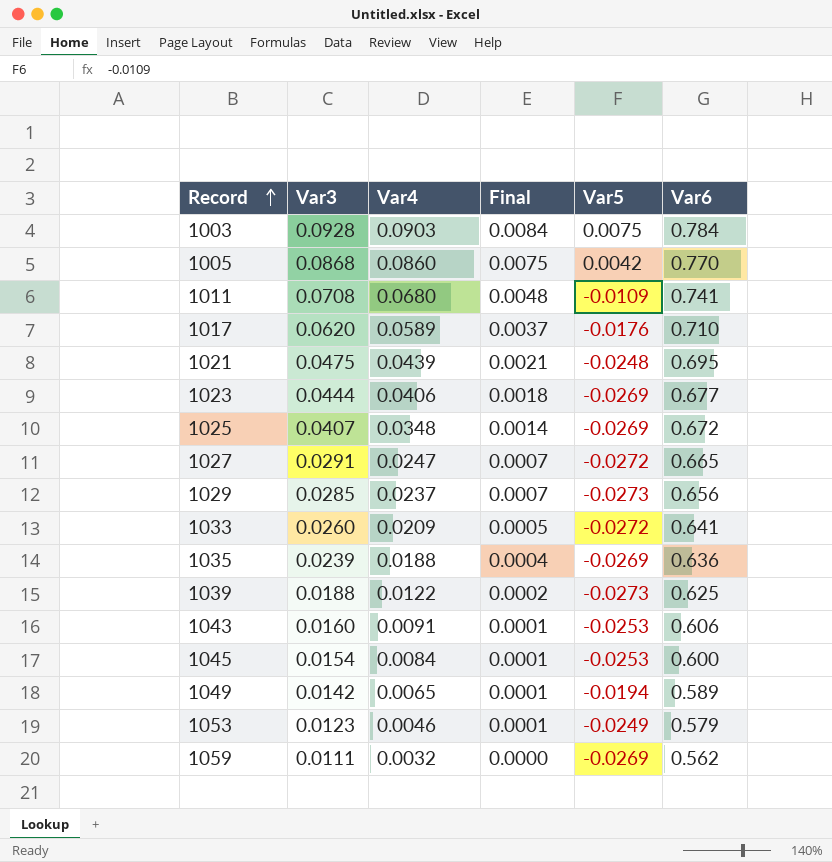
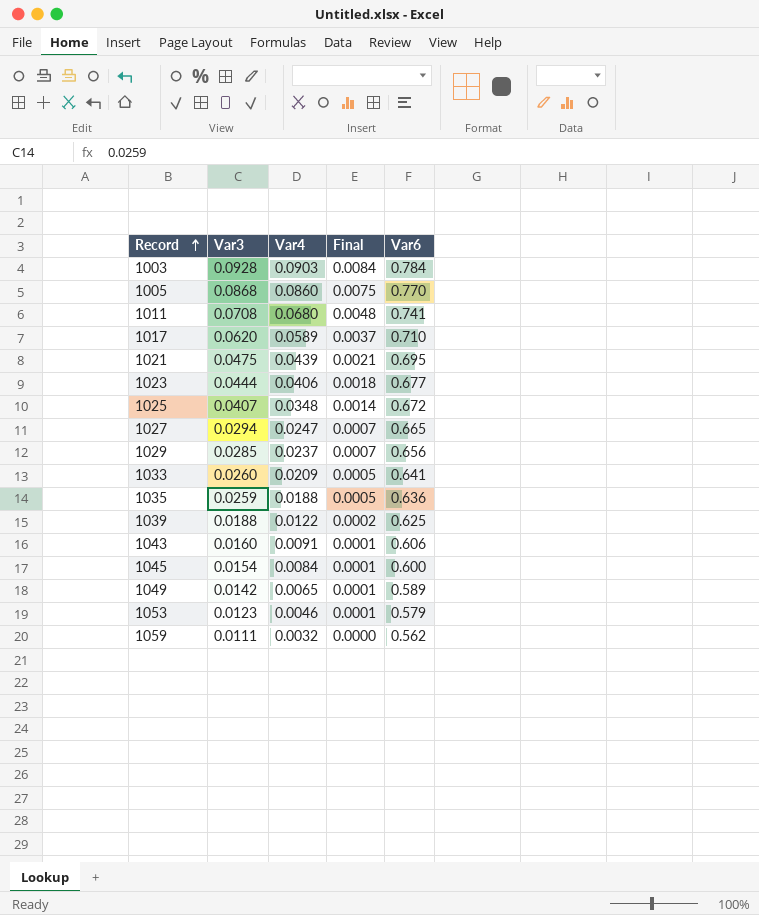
column Var5 | position: 5 -> none
1027 | Var3: 0.0291 -> 0.0294
1035 | Var3: 0.0239 -> 0.0259
1035 | Final: 0.0004 -> 0.0005

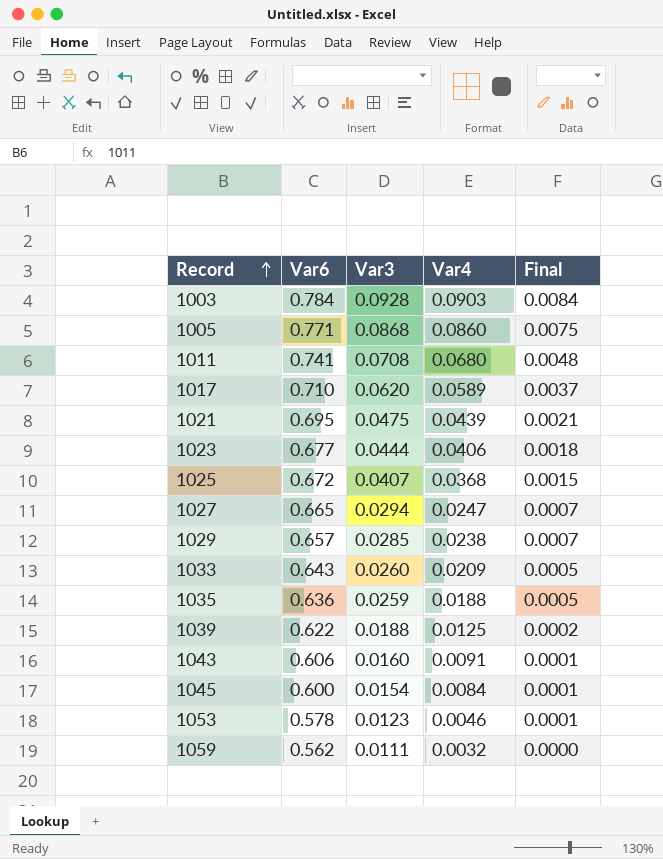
column Var6 | position: 5 -> 2
row 1049: 0.0142 | 0.0065 | 0.0001 | 0.589 -> none
1005 | Var6: 0.770 -> 0.771
1025 | Var4: 0.0348 -> 0.0368
1025 | Final: 0.0014 -> 0.0015
1029 | Var6: 0.656 -> 0.657
1029 | Var4: 0.0237 -> 0.0238
1033 | Var6: 0.641 -> 0.643
1039 | Var6: 0.625 -> 0.622
1039 | Var4: 0.0122 -> 0.0125
1053 | Var6: 0.579 -> 0.578

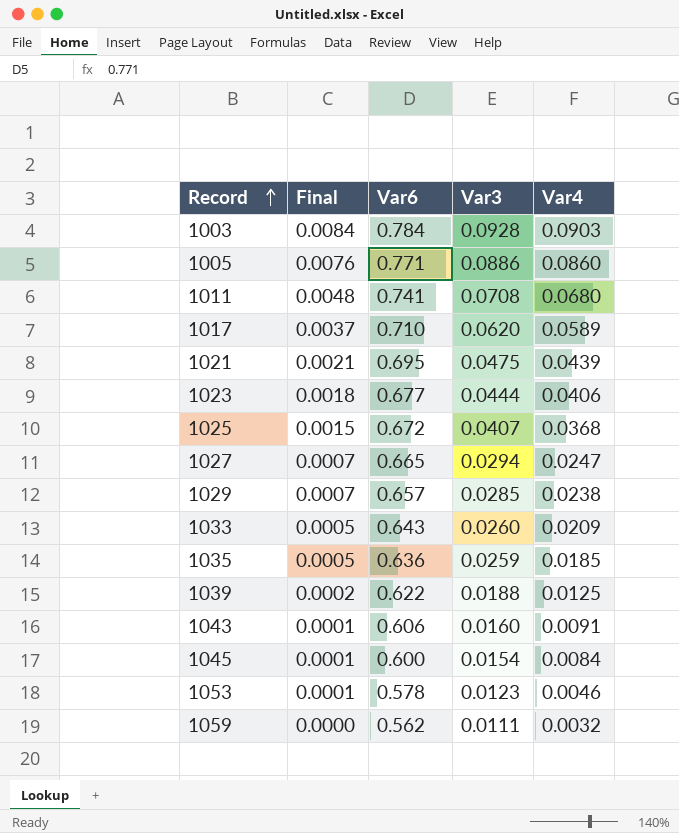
column Final | position: 5 -> 2
1005 | Final: 0.0075 -> 0.0076
1005 | Var3: 0.0868 -> 0.0886
1035 | Var4: 0.0188 -> 0.0185

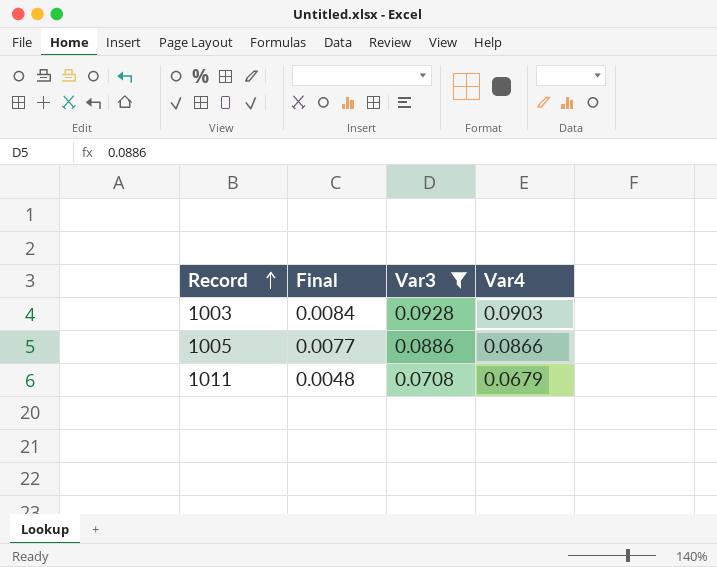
filter: none -> Var3 >= 0.0708
column Var6 | position: 3 -> none
1005 | Final: 0.0076 -> 0.0077
1005 | Var4: 0.0860 -> 0.0866
1011 | Var4: 0.0680 -> 0.0679

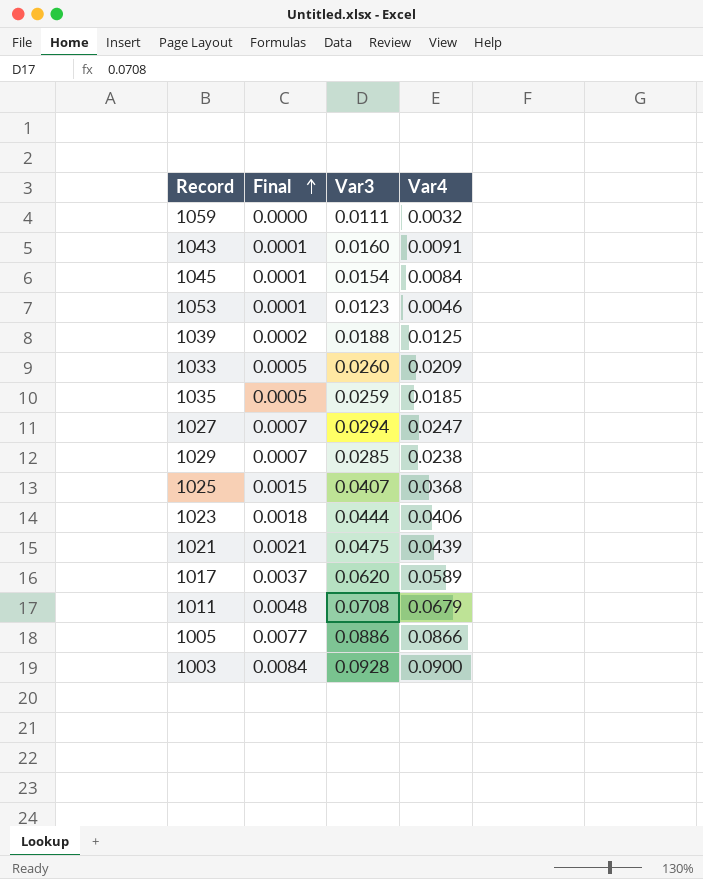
filter: Var3 >= 0.0708 -> none
row order: Record ascending -> Final ascending
1003 | Var4: 0.0903 -> 0.0900

